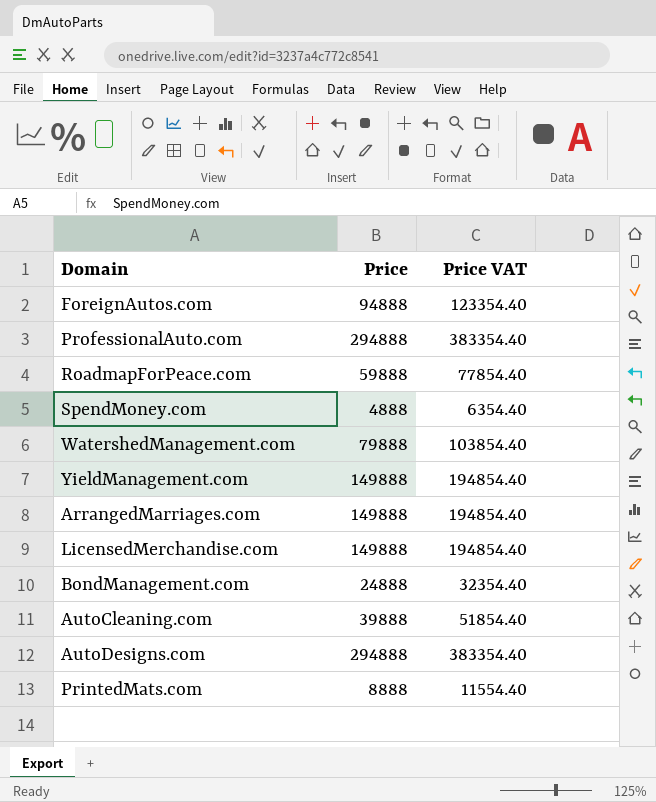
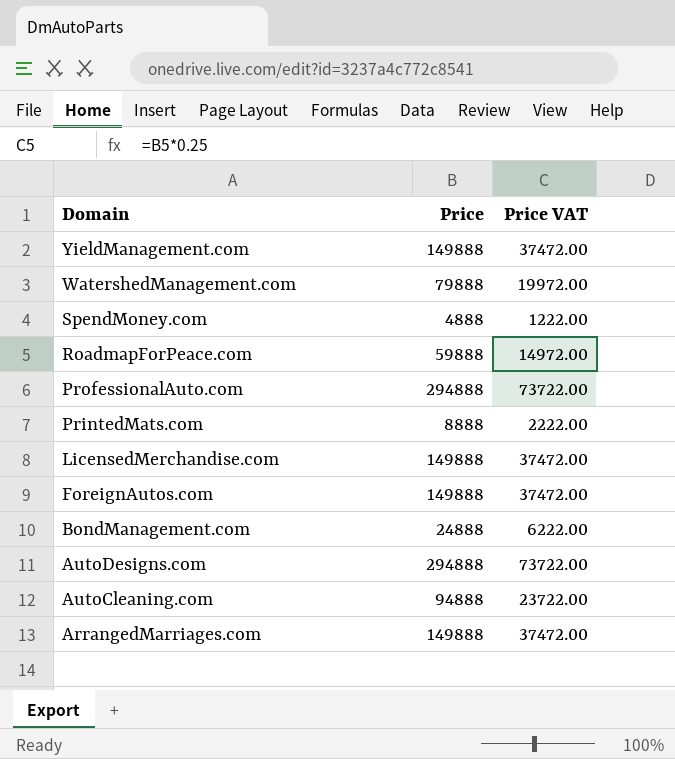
row order: none -> Domain descending
column Price VAT | formula: [Price] * 1.3 -> [Price] * 0.25
ForeignAutos.com | Price: 94888 -> 149888
AutoCleaning.com | Price: 39888 -> 94888

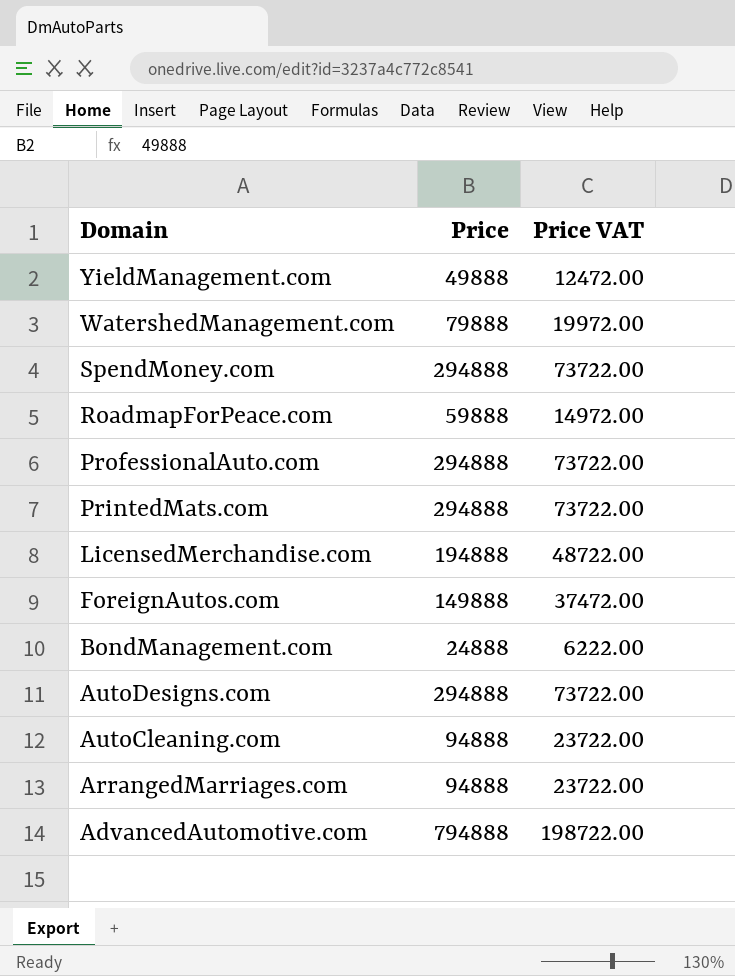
YieldManagement.com | Price: 149888 -> 49888
YieldManagement.com | Price VAT: 37472.00 -> 12472.00
SpendMoney.com | Price: 4888 -> 294888
SpendMoney.com | Price VAT: 1222.00 -> 73722.00
PrintedMats.com | Price: 8888 -> 294888
PrintedMats.com | Price VAT: 2222.00 -> 73722.00
LicensedMerchandise.com | Price: 149888 -> 194888
LicensedMerchandise.com | Price VAT: 37472.00 -> 48722.00
ArrangedMarriages.com | Price: 149888 -> 94888
ArrangedMarriages.com | Price VAT: 37472.00 -> 23722.00
row AdvancedAutomotive.com: none -> 794888 | 198722.00

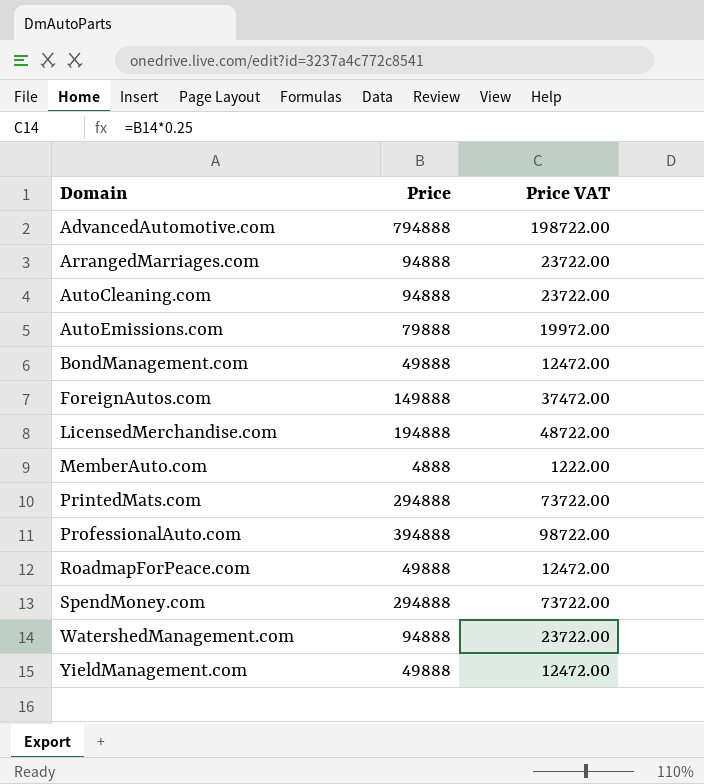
row order: Domain descending -> Domain ascending
row AutoDesigns.com: 294888 | 73722.00 -> none
row AutoEmissions.com: none -> 79888 | 19972.00
BondManagement.com | Price: 24888 -> 49888
BondManagement.com | Price VAT: 6222.00 -> 12472.00
row MemberAuto.com: none -> 4888 | 1222.00
ProfessionalAuto.com | Price: 294888 -> 394888
ProfessionalAuto.com | Price VAT: 73722.00 -> 98722.00
RoadmapForPeace.com | Price: 59888 -> 49888
RoadmapForPeace.com | Price VAT: 14972.00 -> 12472.00
WatershedManagement.com | Price: 79888 -> 94888
WatershedManagement.com | Price VAT: 19972.00 -> 23722.00

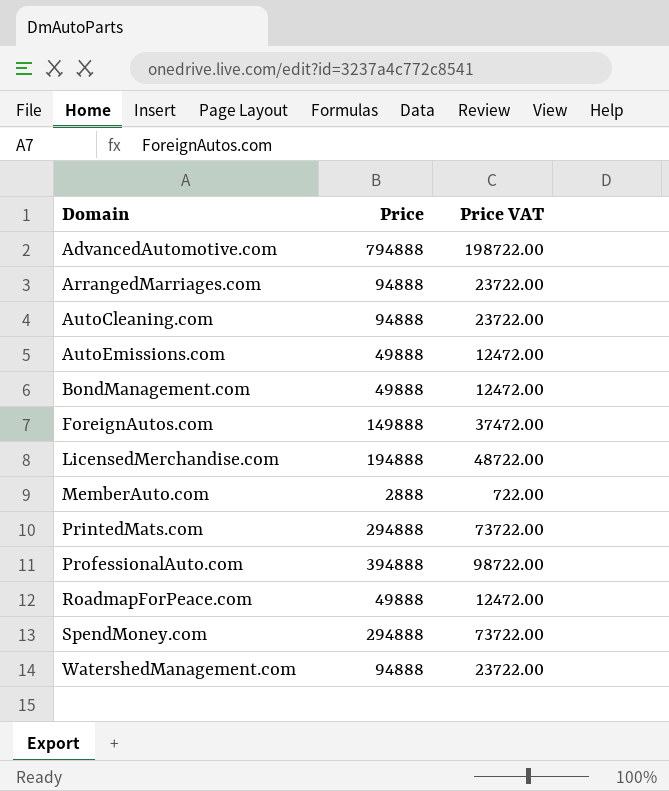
row YieldManagement.com: 49888 | 12472.00 -> none
AutoEmissions.com | Price: 79888 -> 49888
AutoEmissions.com | Price VAT: 19972.00 -> 12472.00
MemberAuto.com | Price: 4888 -> 2888
MemberAuto.com | Price VAT: 1222.00 -> 722.00

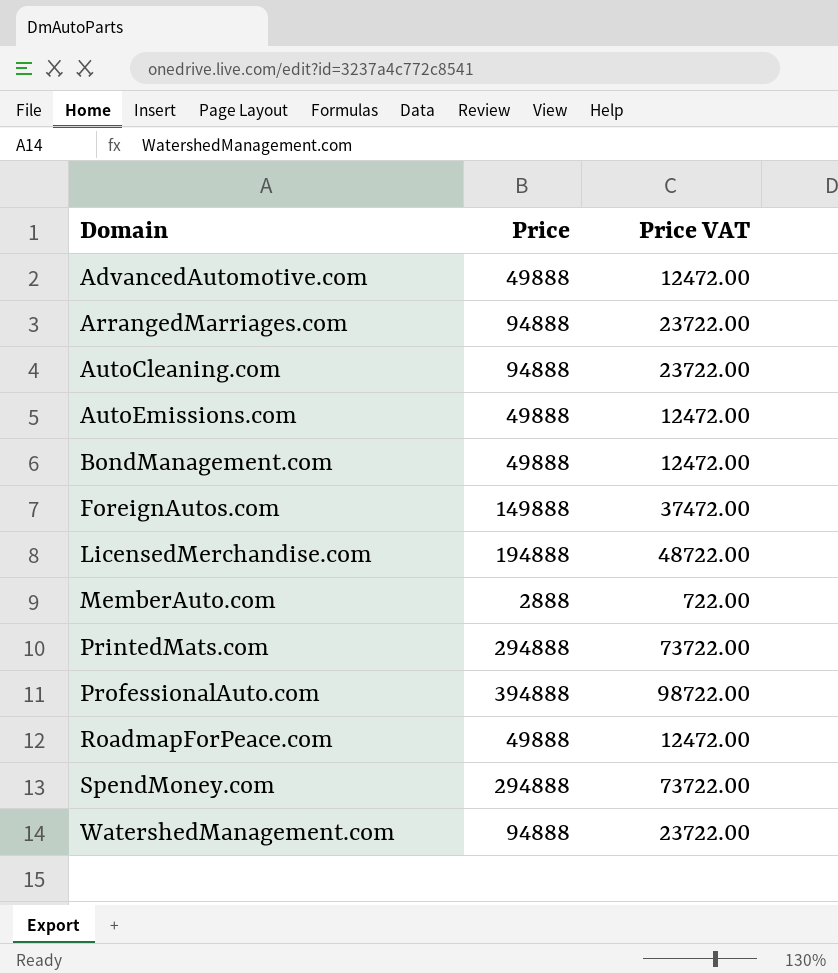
AdvancedAutomotive.com | Price: 794888 -> 49888
AdvancedAutomotive.com | Price VAT: 198722.00 -> 12472.00

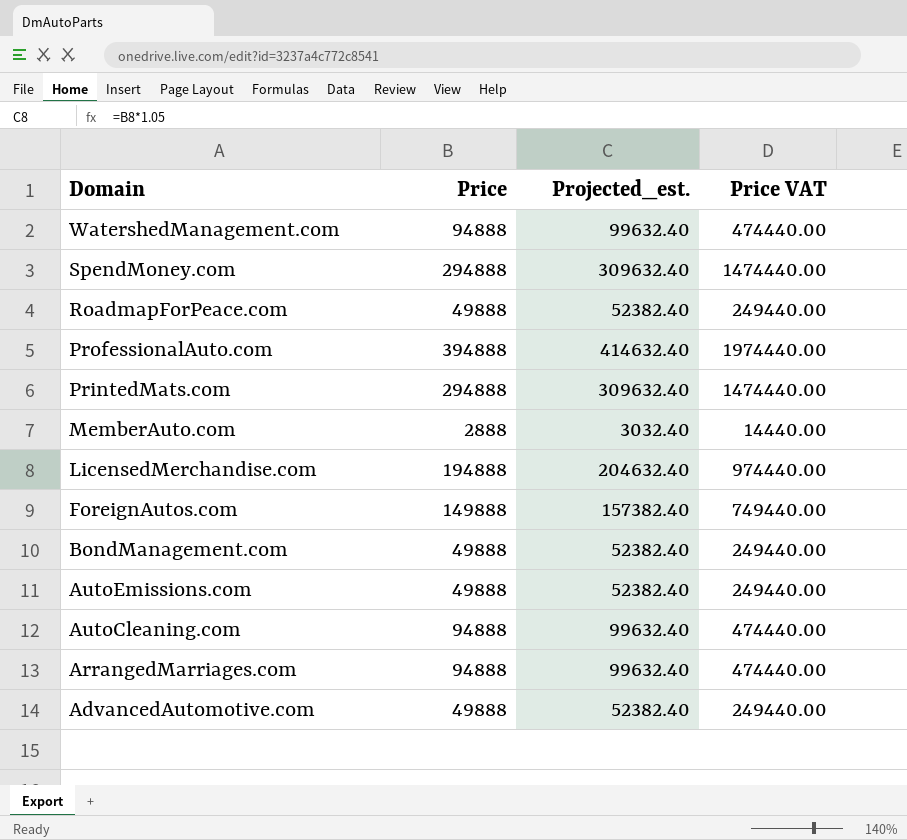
row order: Domain ascending -> Domain descending
column Projected_est. | formula: none -> [Price] * 1.05
column Price VAT | formula: [Price] * 0.25 -> [Price] * 5

